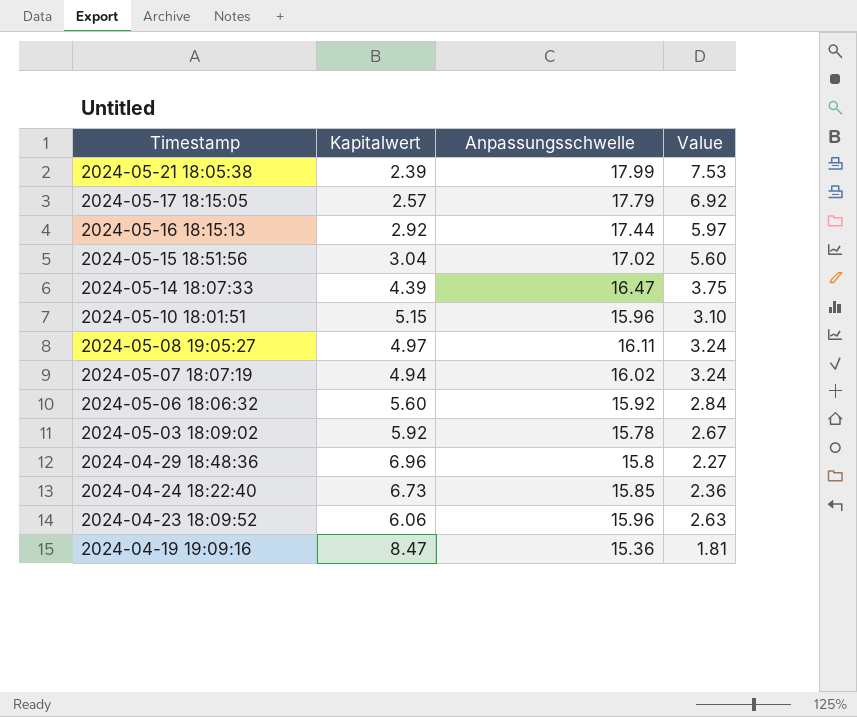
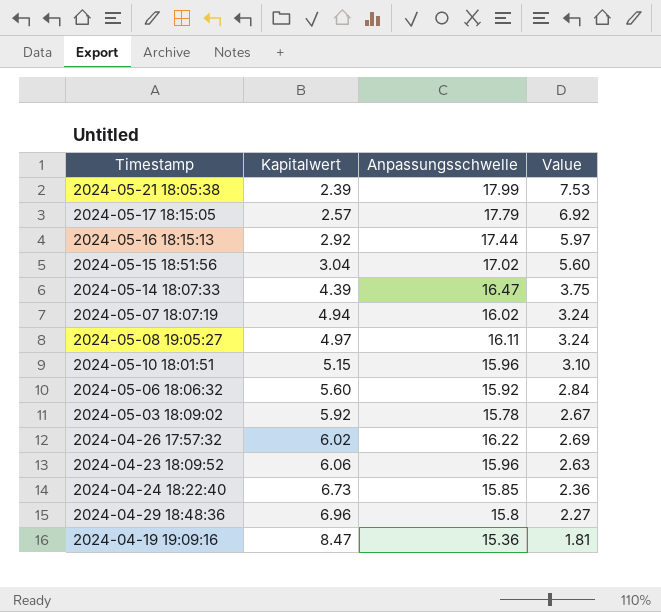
row order: Timestamp descending -> Kapitalwert ascending
row 2024-04-26 17:57:32: none -> 6.02 | 16.22 | 2.69

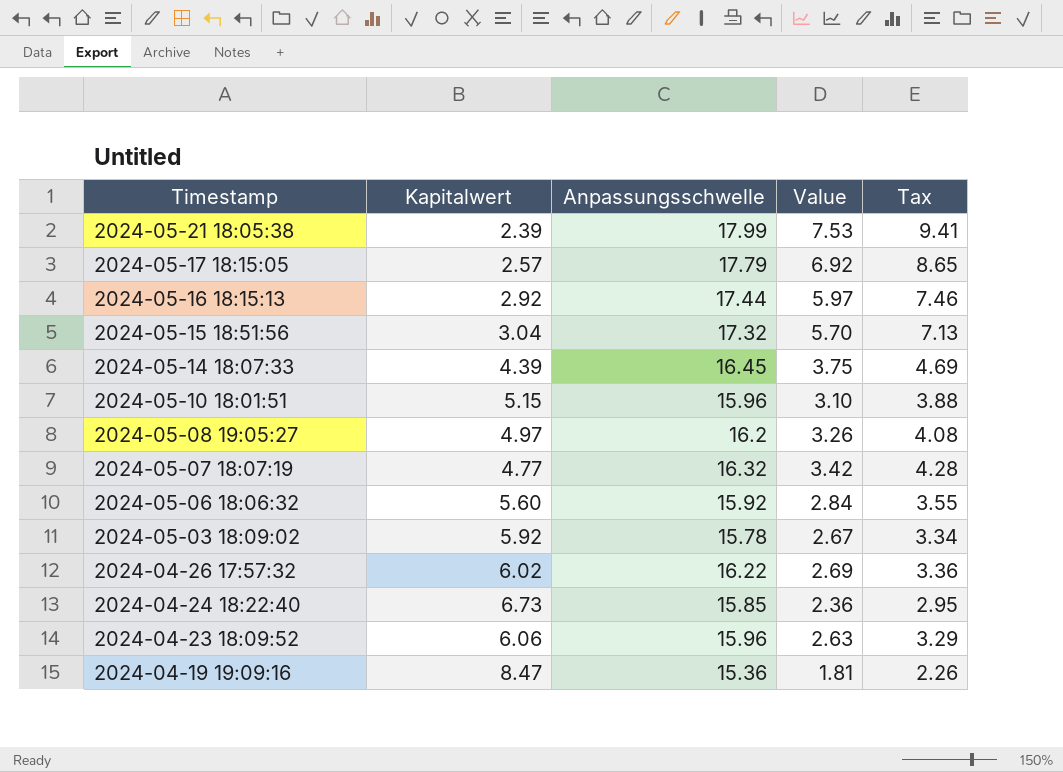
row order: Kapitalwert ascending -> Timestamp descending
column Tax | formula: none -> [Value] * 1.25
row 2024-04-29 18:48:36: 6.96 | 15.8 | 2.27 -> none
2024-05-15 18:51:56 | Anpassungsschwelle: 17.02 -> 17.32
2024-05-15 18:51:56 | Value: 5.60 -> 5.70
2024-05-14 18:07:33 | Anpassungsschwelle: 16.47 -> 16.45
2024-05-08 19:05:27 | Anpassungsschwelle: 16.11 -> 16.2
2024-05-08 19:05:27 | Value: 3.24 -> 3.26
2024-05-07 18:07:19 | Kapitalwert: 4.94 -> 4.77
2024-05-07 18:07:19 | Anpassungsschwelle: 16.02 -> 16.32
2024-05-07 18:07:19 | Value: 3.24 -> 3.42

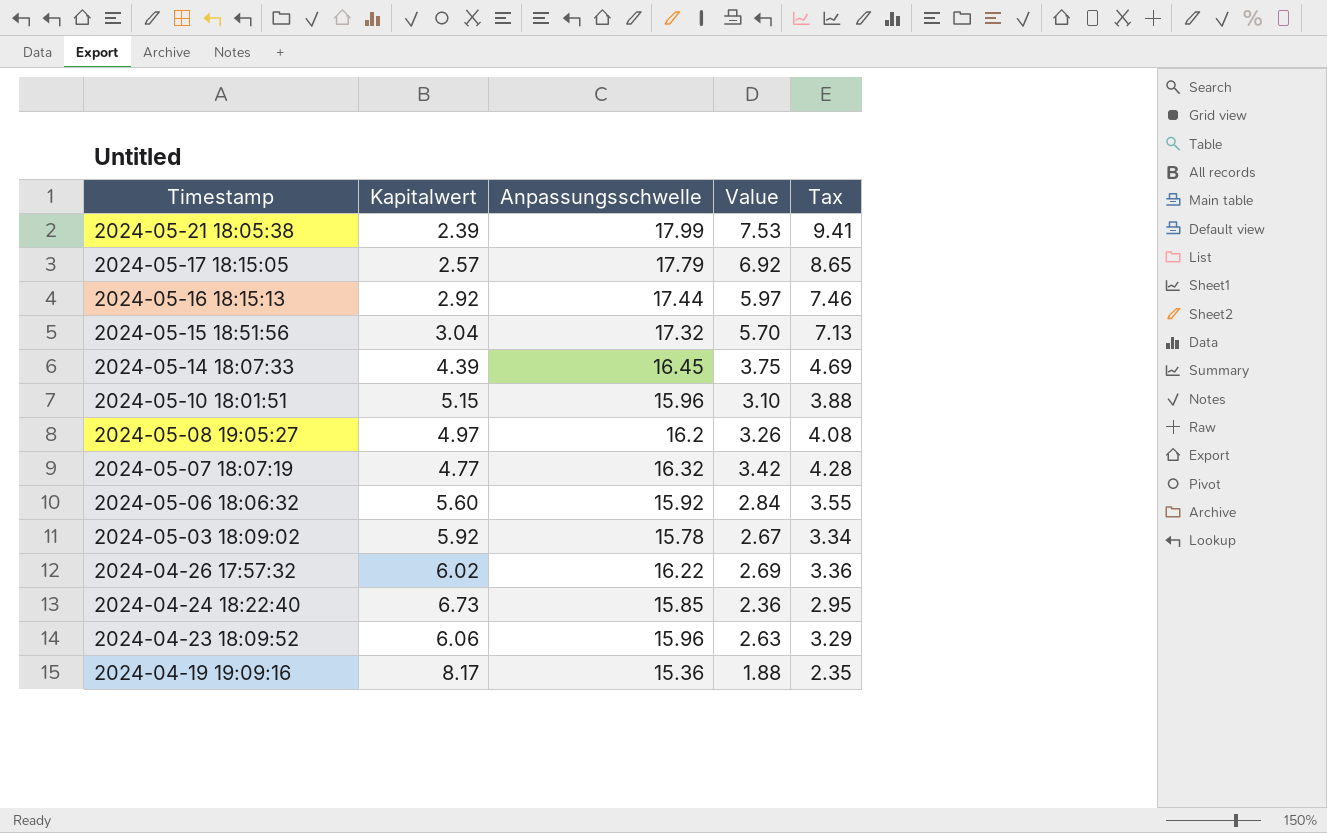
2024-04-19 19:09:16 | Kapitalwert: 8.47 -> 8.17
2024-04-19 19:09:16 | Value: 1.81 -> 1.88
2024-04-19 19:09:16 | Tax: 2.26 -> 2.35

